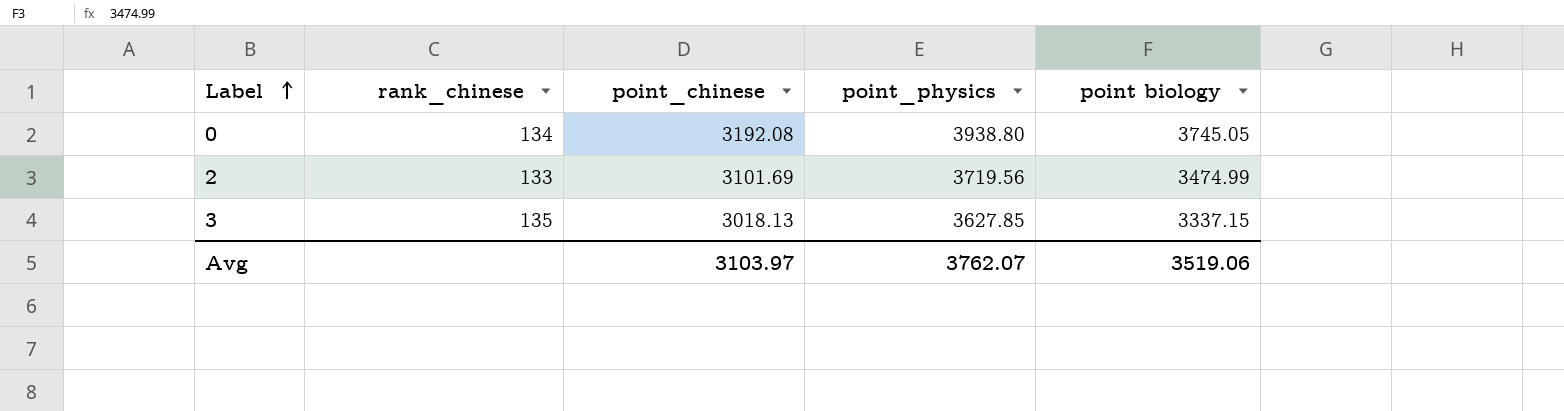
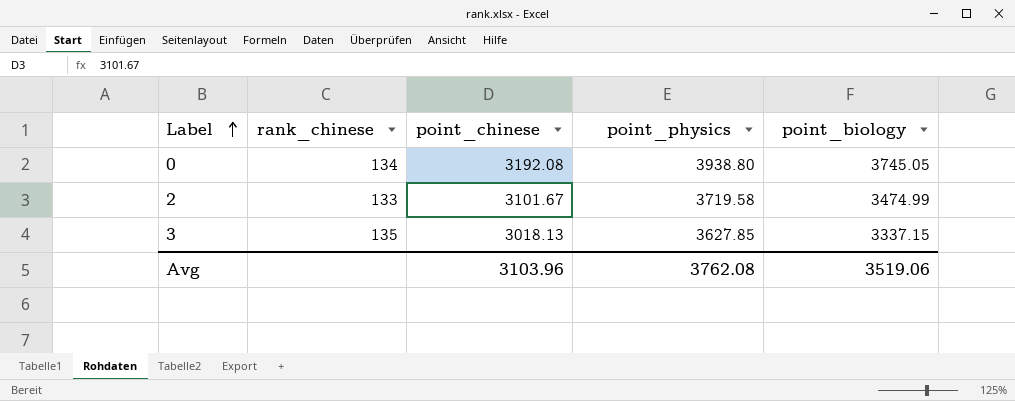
column name: point biology -> point_biology
2 | point_chinese: 3101.69 -> 3101.67
2 | point_physics: 3719.56 -> 3719.58
Avg | point_chinese: 3103.97 -> 3103.96
Avg | point_physics: 3762.07 -> 3762.08

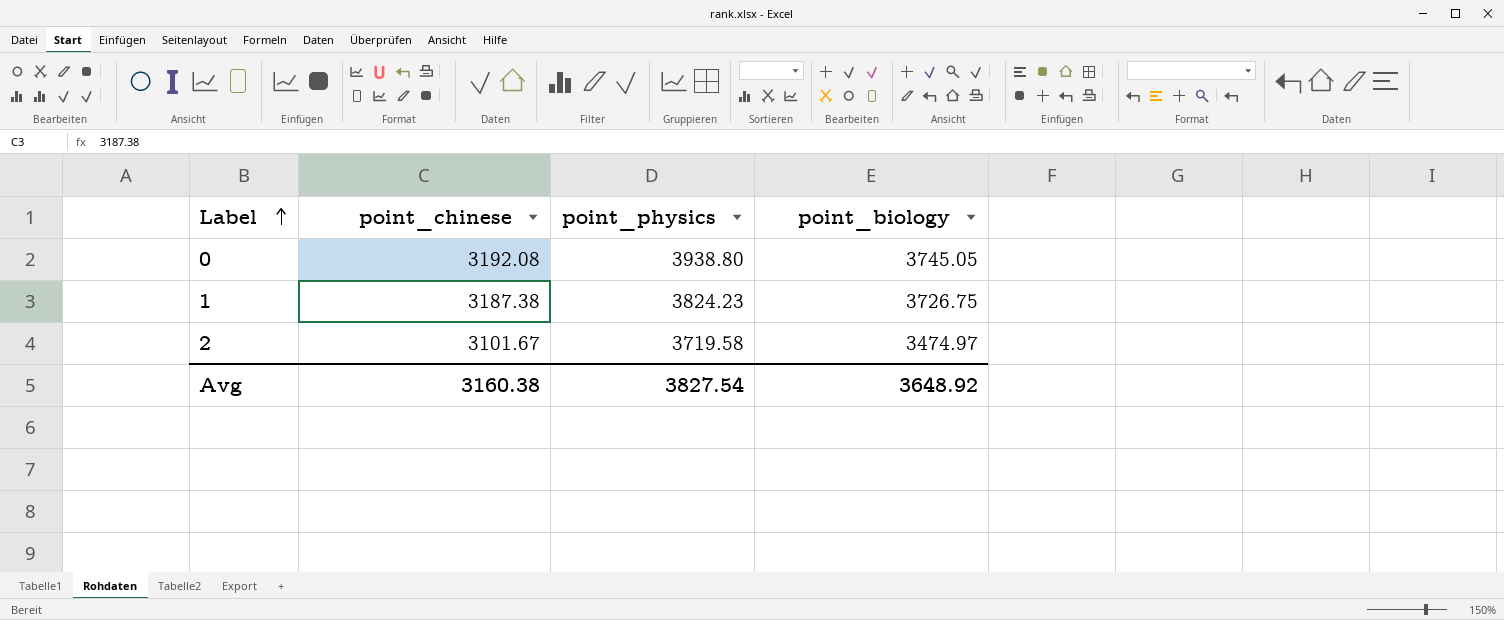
column rank_chinese | position: 2 -> none
row 3: 135 | 3018.13 | 3627.85 | 3337.15 -> none
row 1: none -> 3187.38 | 3824.23 | 3726.75
2 | point_biology: 3474.99 -> 3474.97
Avg | point_chinese: 3103.96 -> 3160.38
Avg | point_physics: 3762.08 -> 3827.54
Avg | point_biology: 3519.06 -> 3648.92

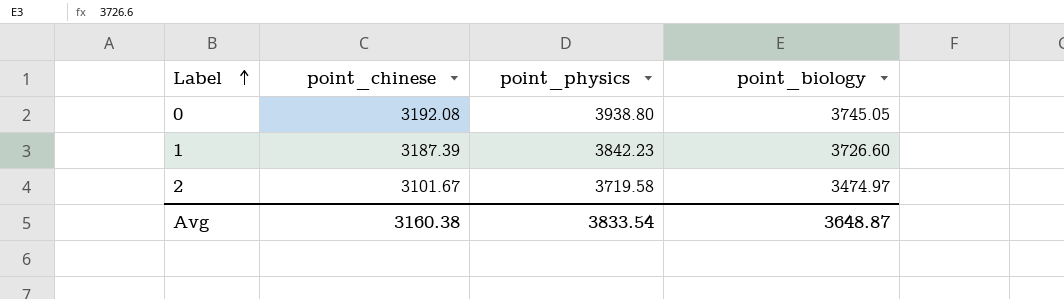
1 | point_chinese: 3187.38 -> 3187.39
1 | point_physics: 3824.23 -> 3842.23
1 | point_biology: 3726.75 -> 3726.60
Avg | point_physics: 3827.54 -> 3833.54
Avg | point_biology: 3648.92 -> 3648.87

